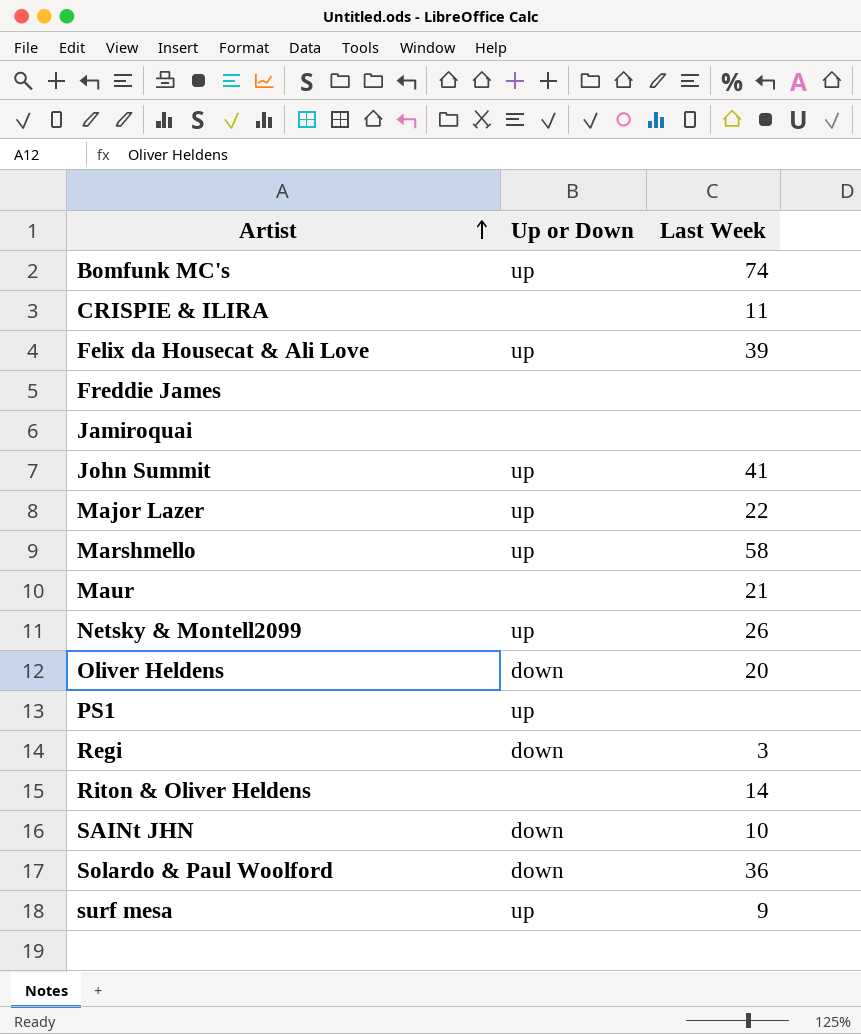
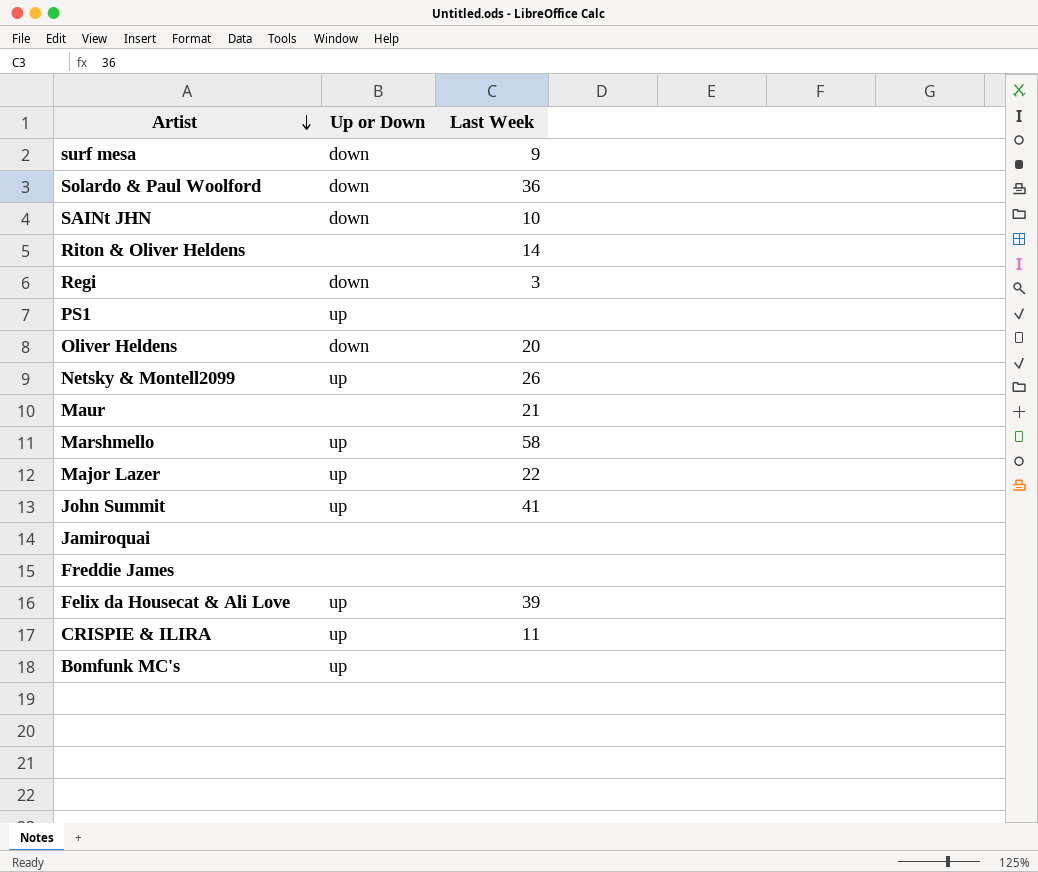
row order: Artist ascending -> Artist descending
surf mesa | Up or Down: up -> down
CRISPIE & ILIRA | Up or Down: none -> up
Bomfunk MC's | Last Week: 74 -> none

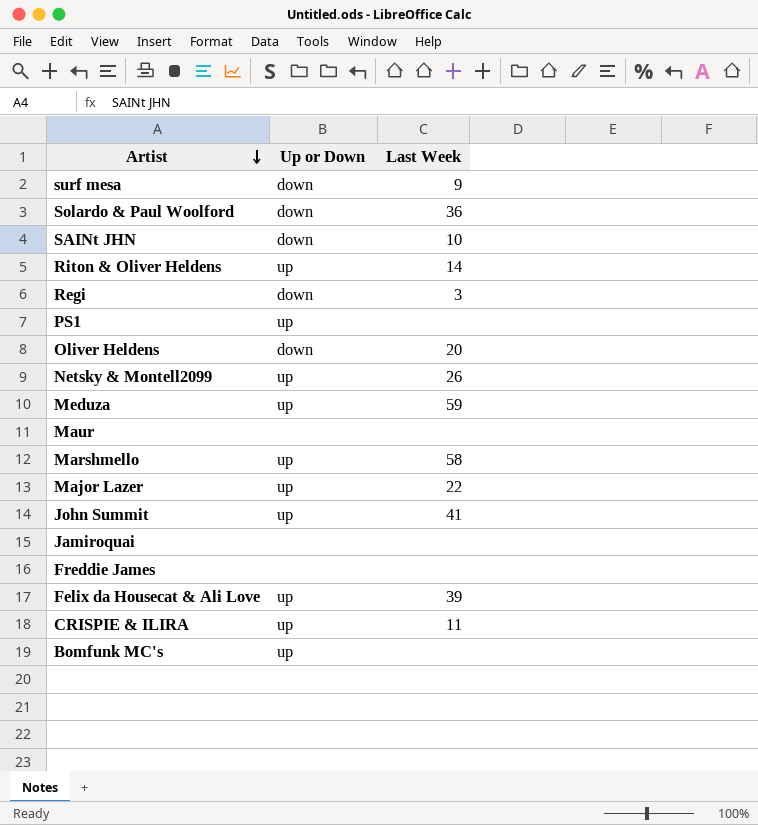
Riton & Oliver Heldens | Up or Down: none -> up
row Meduza: none -> up | 59
Maur | Last Week: 21 -> none

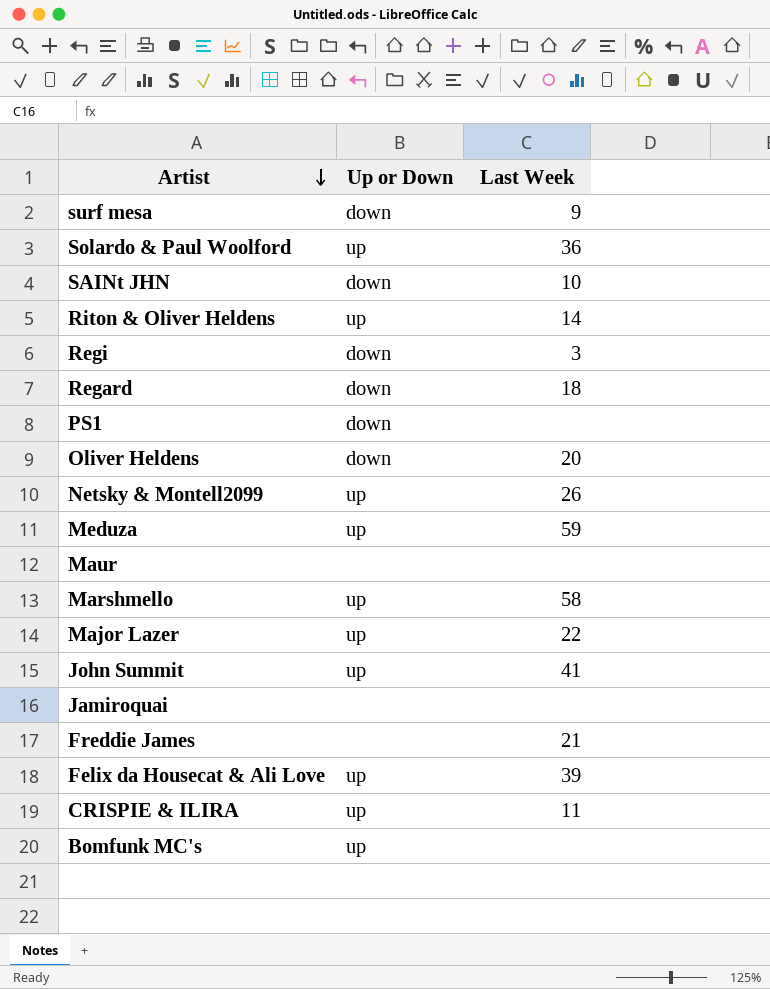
Solardo & Paul Woolford | Up or Down: down -> up
row Regard: none -> down | 18
PS1 | Up or Down: up -> down
Freddie James | Last Week: none -> 21

